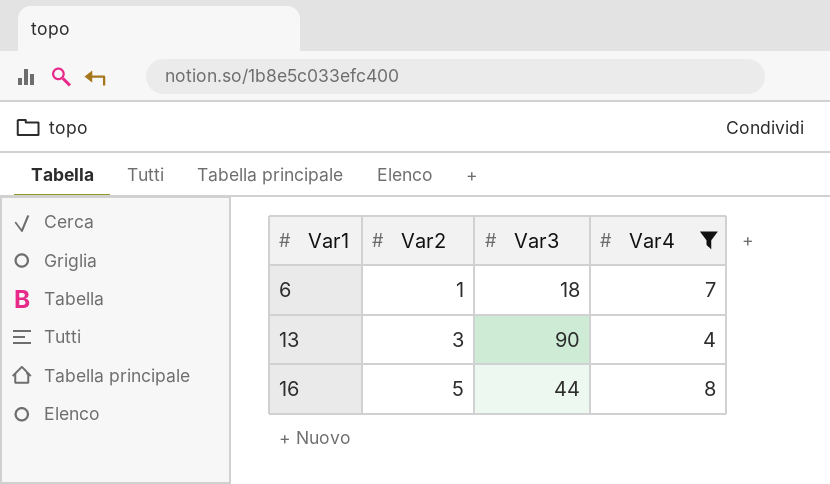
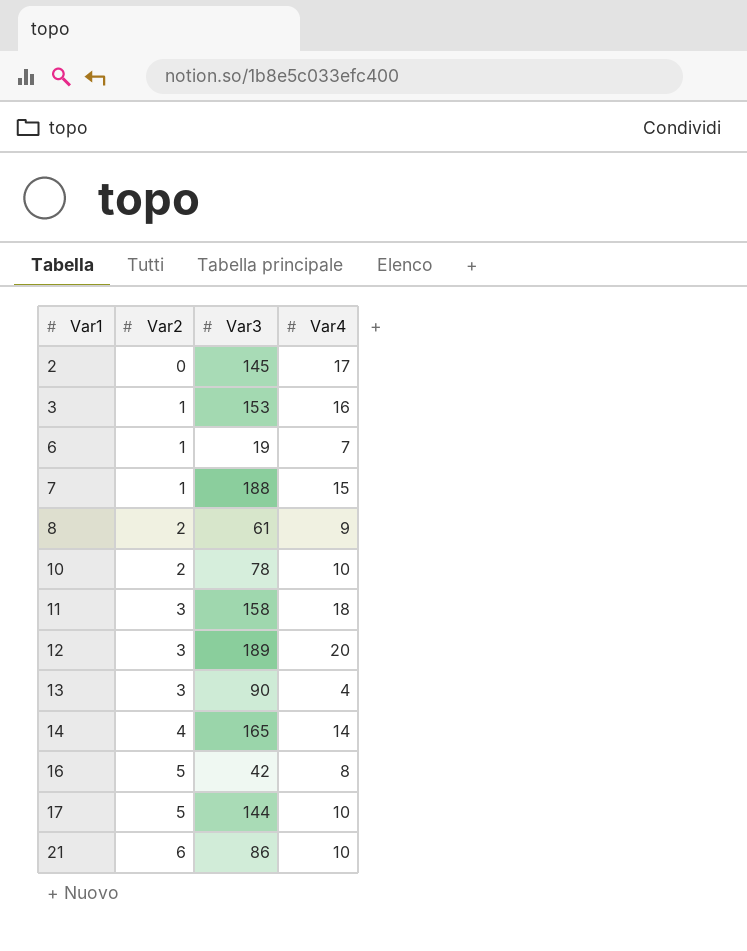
filter: Var4 <= 8 -> none
6 | Var3: 18 -> 19
16 | Var3: 44 -> 42

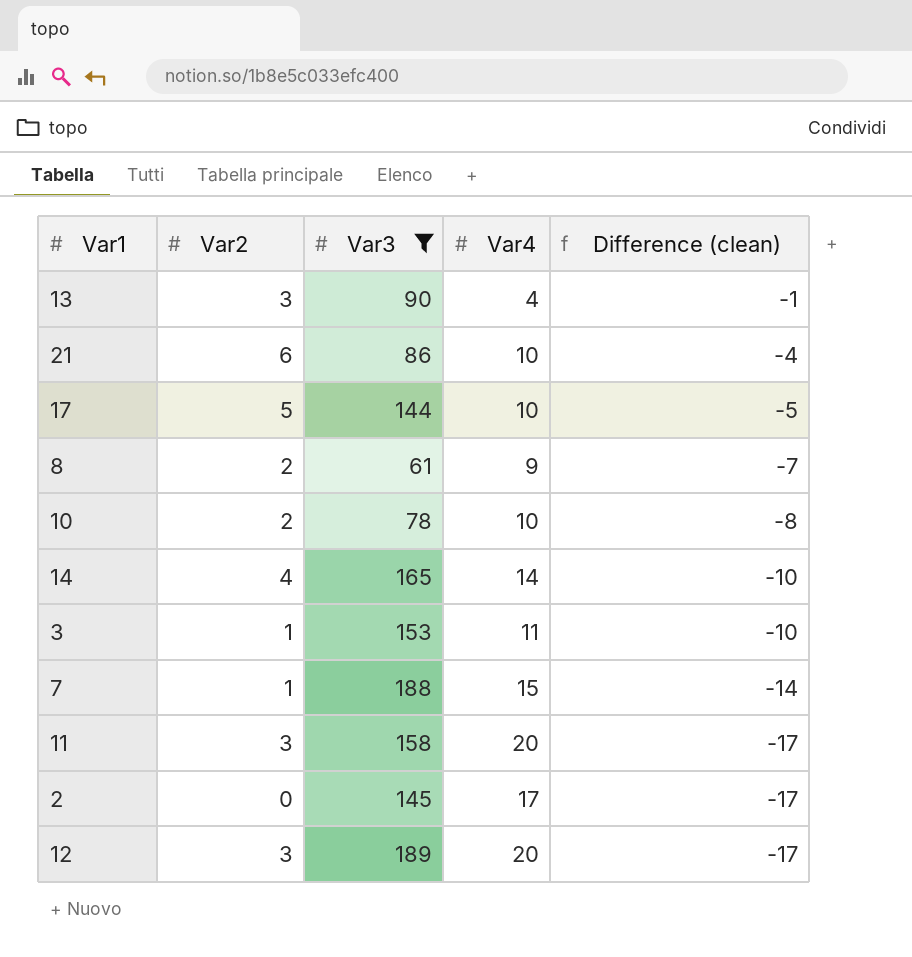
filter: none -> Var3 >= 61
row order: Var1 ascending -> Difference (clean) descending
column Difference (clean) | formula: none -> [Var2] - [Var4]
3 | Var4: 16 -> 11
11 | Var4: 18 -> 20

